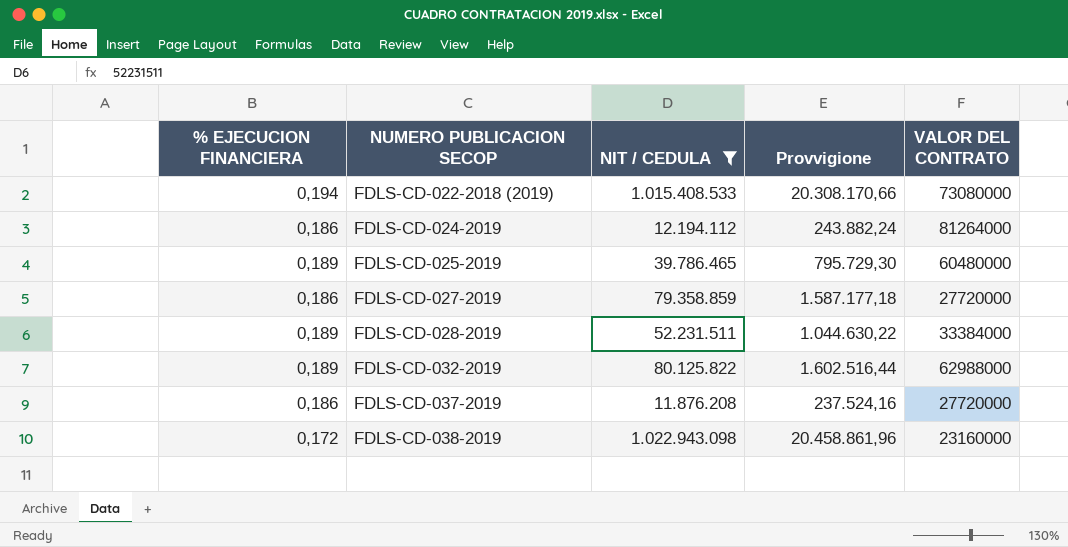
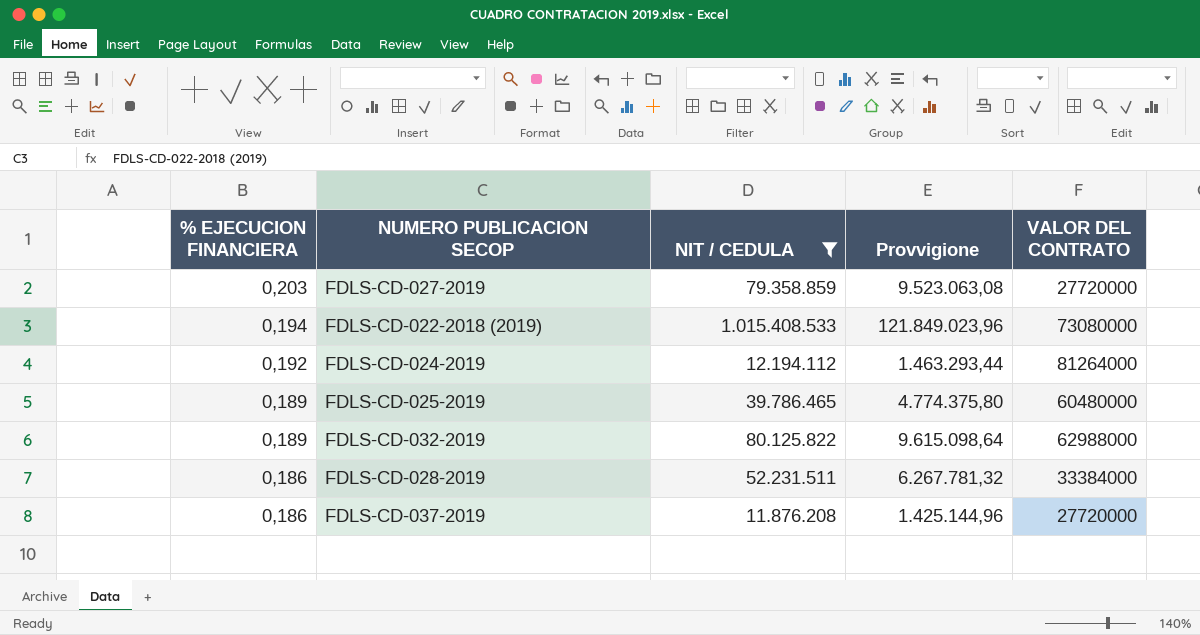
row order: NUMERO PUBLICACION SECOP ascending -> % EJECUCION FINANCIERA descending
column Provvigione | formula: [NIT / CEDULA] * 0,02 -> [NIT / CEDULA] * 0,12
row FDLS-CD-038-2019: 0,172 | 1.022.943.098 | 20.458.861,96 | 23160000 -> none
FDLS-CD-027-2019 | % EJECUCION FINANCIERA: 0,186 -> 0,203
FDLS-CD-024-2019 | % EJECUCION FINANCIERA: 0,186 -> 0,192
FDLS-CD-028-2019 | % EJECUCION FINANCIERA: 0,189 -> 0,186

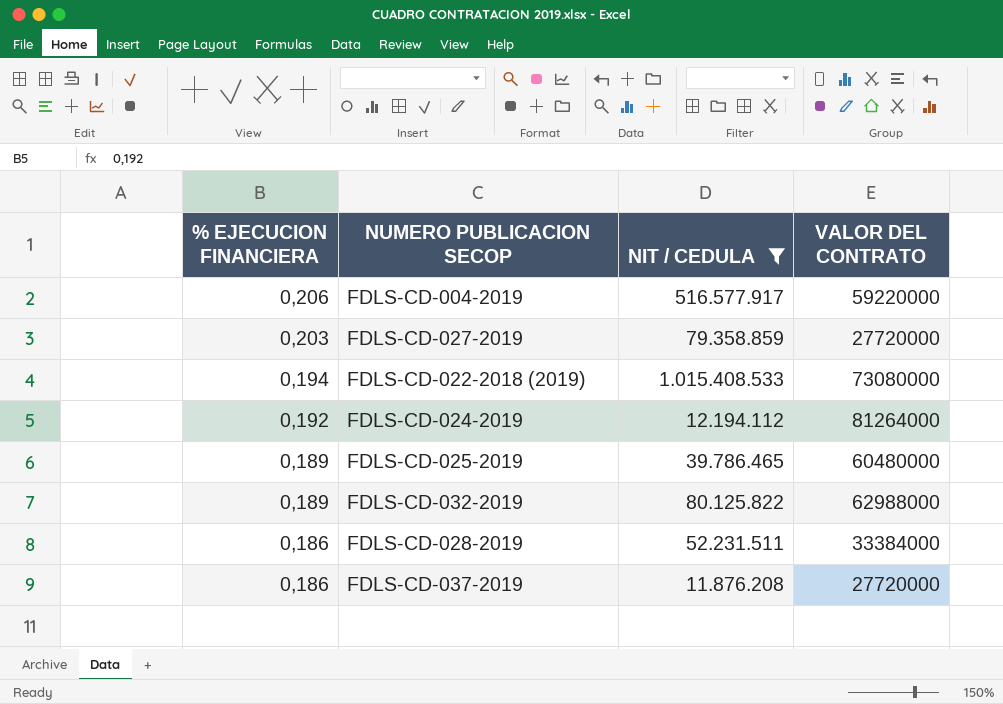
column Provvigione | formula: [NIT / CEDULA] * 0,12 -> none
row FDLS-CD-004-2019: none -> 0,206 | 516.577.917 | 59220000

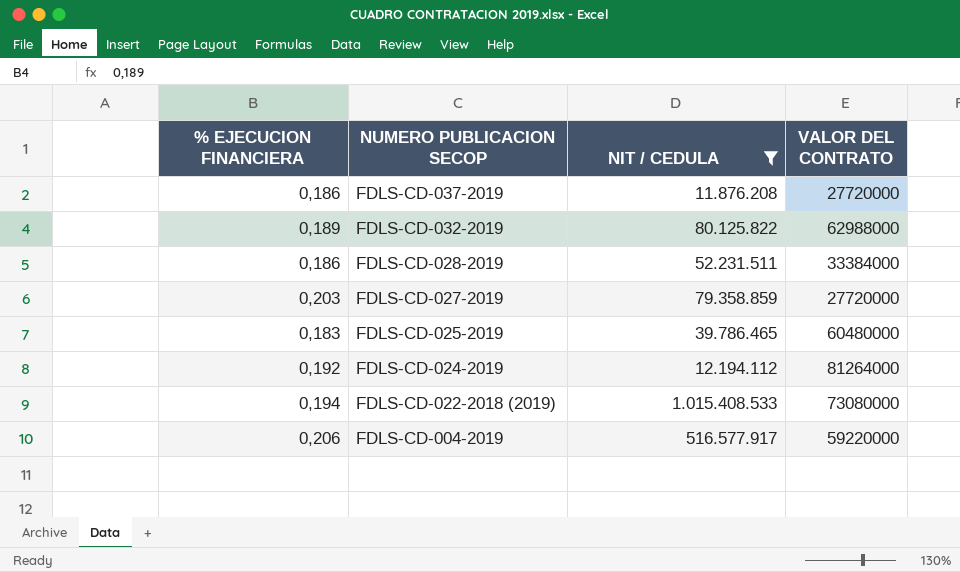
row order: % EJECUCION FINANCIERA descending -> NUMERO PUBLICACION SECOP descending
FDLS-CD-025-2019 | % EJECUCION FINANCIERA: 0,189 -> 0,183

